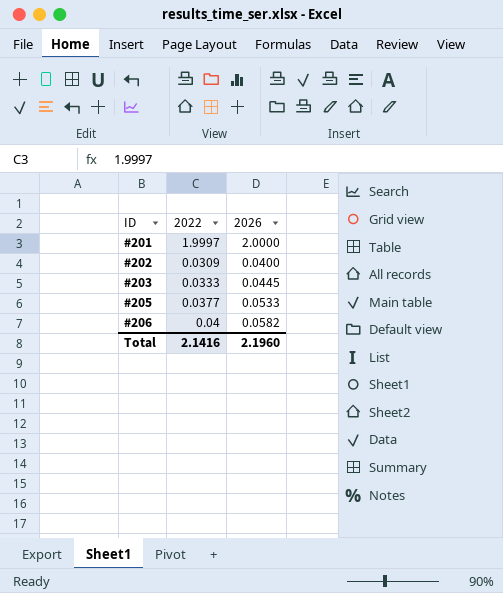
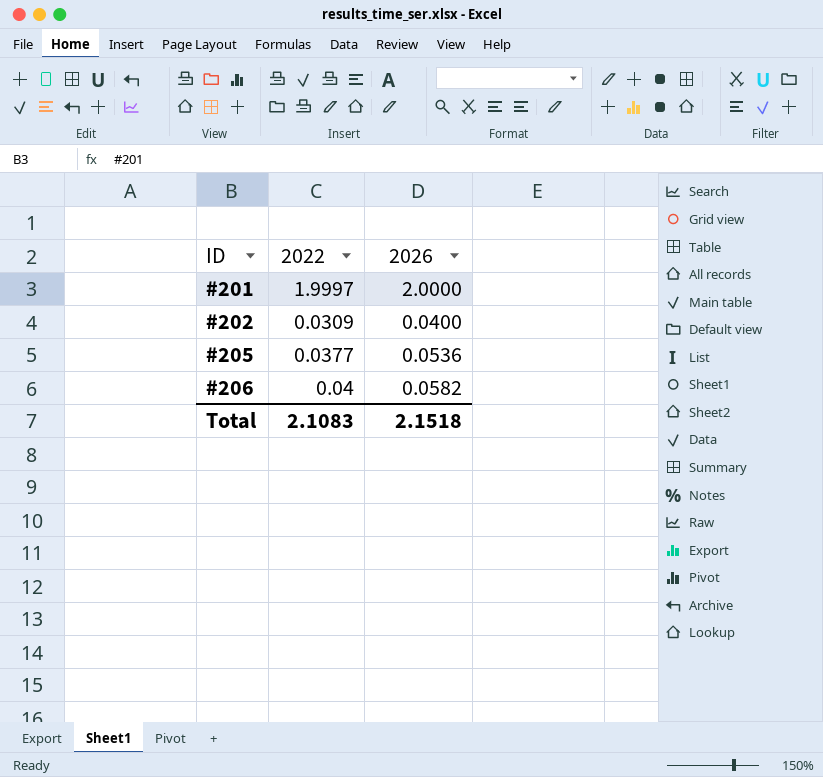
row #203: 0.0333 | 0.0445 -> none
#205 | 2026: 0.0533 -> 0.0536
Total | 2022: 2.1416 -> 2.1083
Total | 2026: 2.1960 -> 2.1518

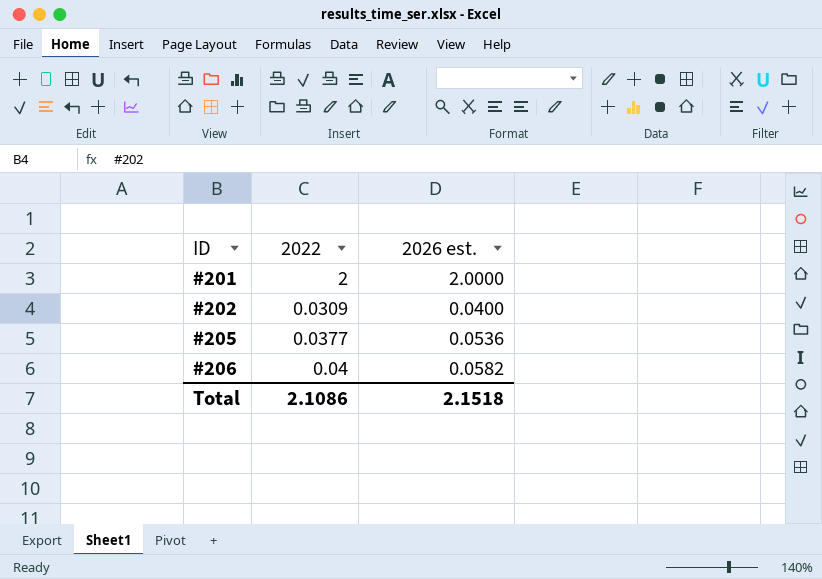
column name: 2026 -> 2026 est.
#201 | 2022: 1.9997 -> 2
Total | 2022: 2.1083 -> 2.1086

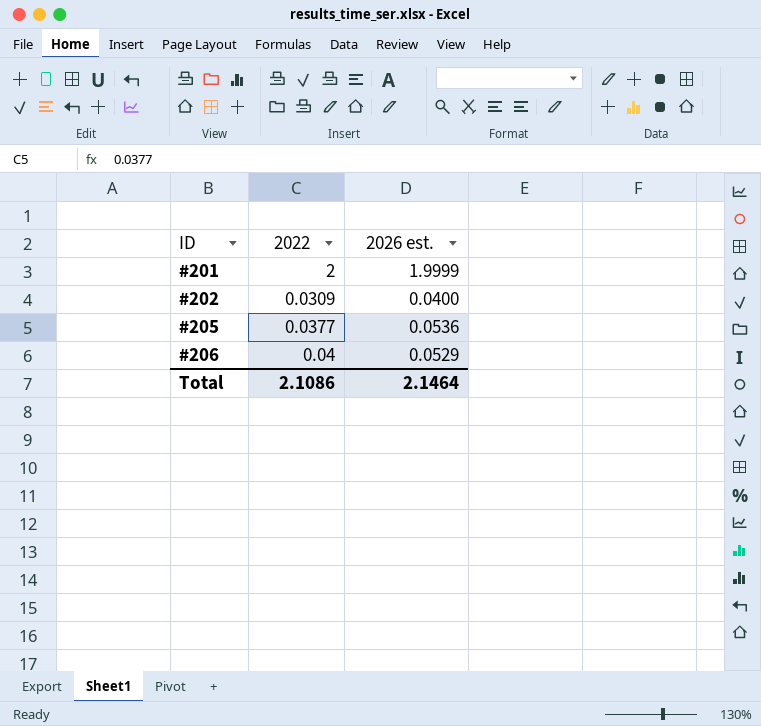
#201 | 2026 est.: 2.0000 -> 1.9999
#206 | 2026 est.: 0.0582 -> 0.0529
Total | 2026 est.: 2.1518 -> 2.1464

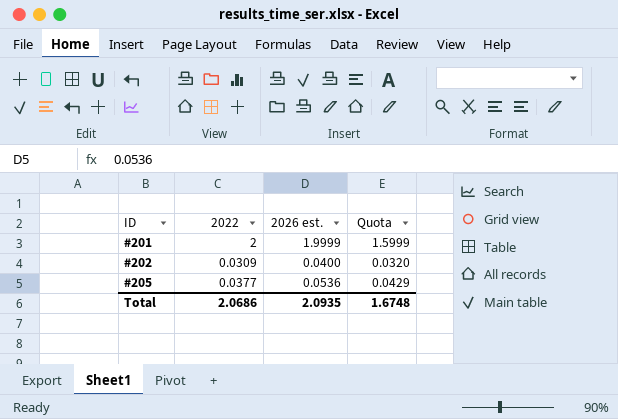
column Quota | formula: none -> [2026 est.] * 0.8
row #206: 0.04 | 0.0529 -> none
Total | 2022: 2.1086 -> 2.0686
Total | 2026 est.: 2.1464 -> 2.0935

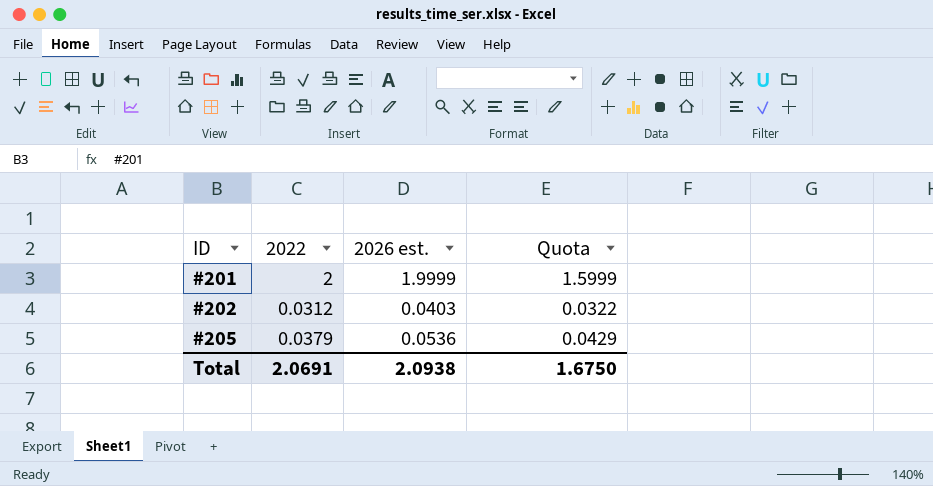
#202 | 2022: 0.0309 -> 0.0312
#202 | 2026 est.: 0.0400 -> 0.0403
#202 | Quota: 0.0320 -> 0.0322
#205 | 2022: 0.0377 -> 0.0379
Total | 2022: 2.0686 -> 2.0691
Total | 2026 est.: 2.0935 -> 2.0938
Total | Quota: 1.6748 -> 1.6750

